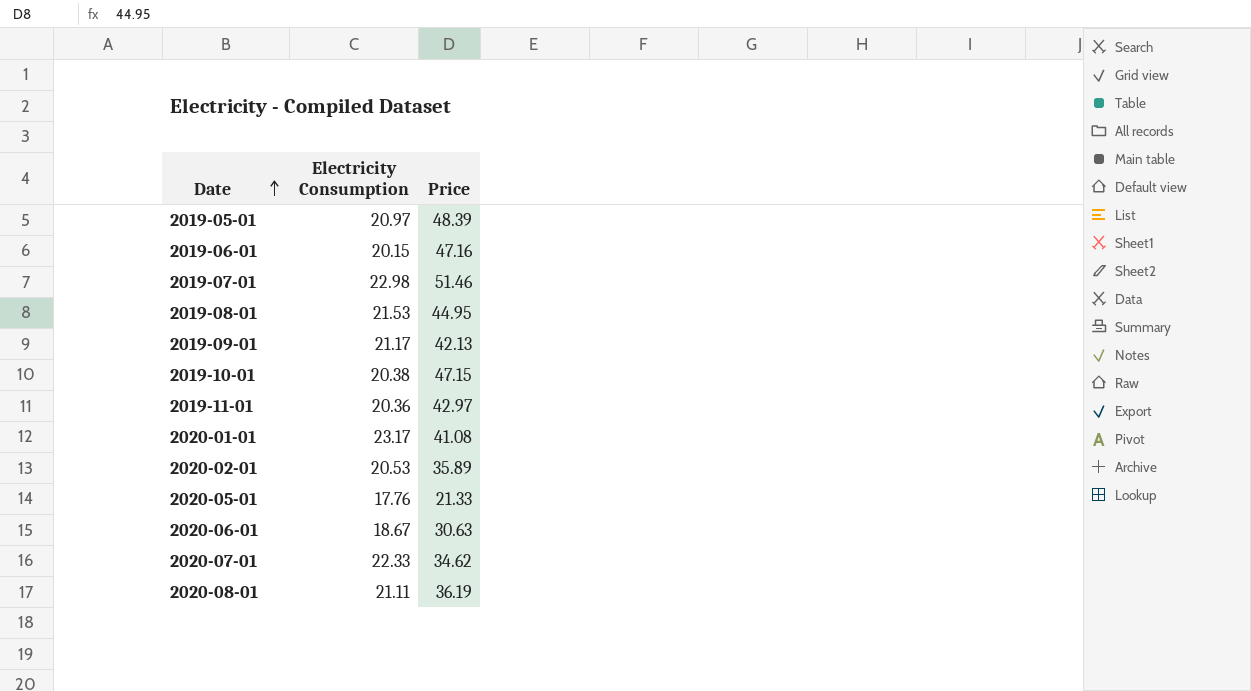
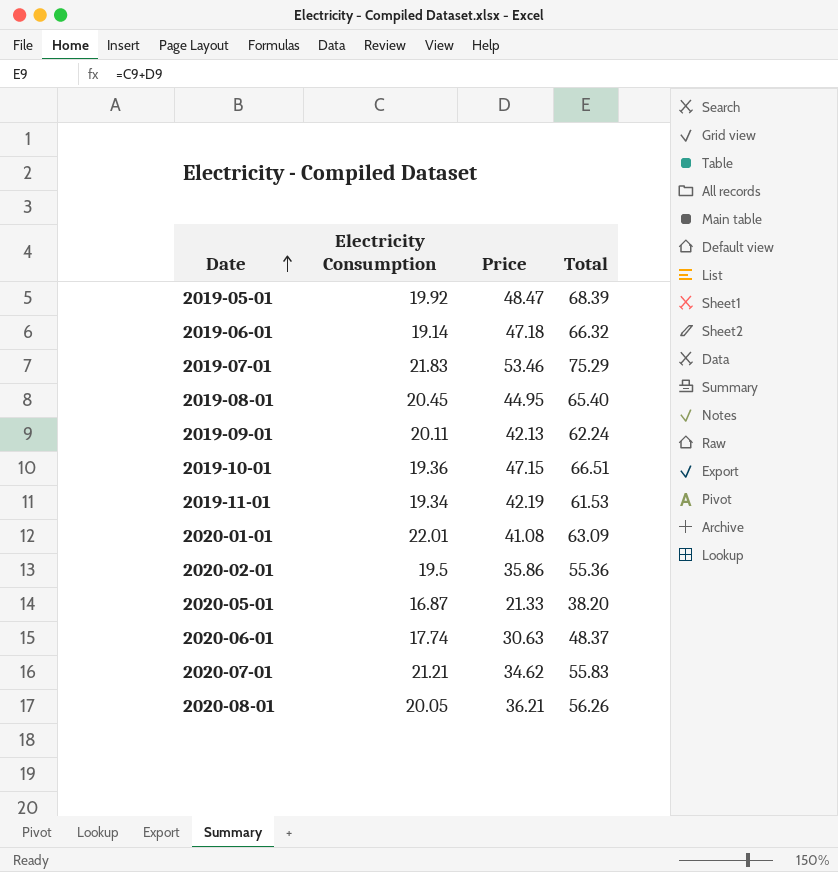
column Total | formula: none -> [Electricity Consumption] + [Price]
2019-05-01 | Electricity Consumption: 20.97 -> 19.92
2019-05-01 | Price: 48.39 -> 48.47
2019-06-01 | Electricity Consumption: 20.15 -> 19.14
2019-06-01 | Price: 47.16 -> 47.18
2019-07-01 | Electricity Consumption: 22.98 -> 21.83
2019-07-01 | Price: 51.46 -> 53.46
2019-08-01 | Electricity Consumption: 21.53 -> 20.45
2019-09-01 | Electricity Consumption: 21.17 -> 20.11
2019-10-01 | Electricity Consumption: 20.38 -> 19.36
2019-11-01 | Electricity Consumption: 20.36 -> 19.34
2019-11-01 | Price: 42.97 -> 42.19
2020-01-01 | Electricity Consumption: 23.17 -> 22.01
2020-02-01 | Electricity Consumption: 20.53 -> 19.5
2020-02-01 | Price: 35.89 -> 35.86
2020-05-01 | Electricity Consumption: 17.76 -> 16.87
2020-06-01 | Electricity Consumption: 18.67 -> 17.74
2020-07-01 | Electricity Consumption: 22.33 -> 21.21
2020-08-01 | Electricity Consumption: 21.11 -> 20.05
2020-08-01 | Price: 36.19 -> 36.21

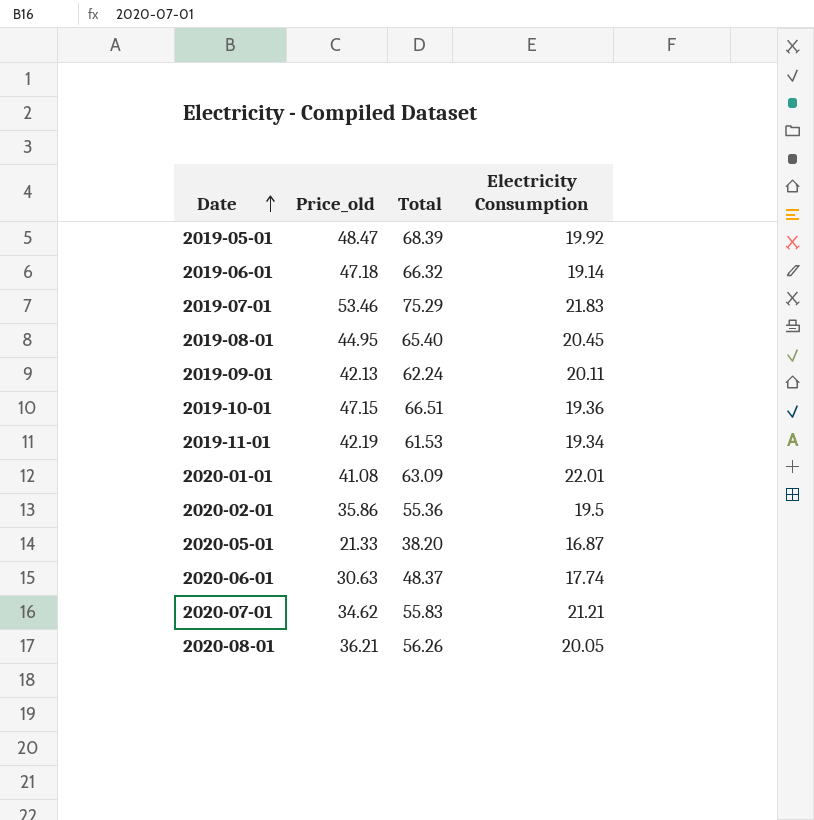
column name: Price -> Price_old
column Electricity Consumption | position: 2 -> 4

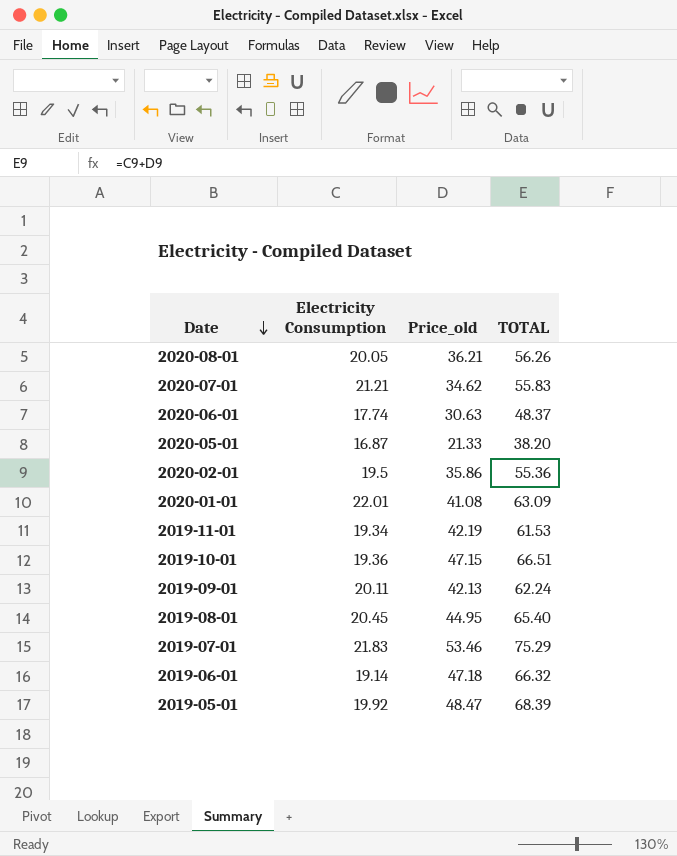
row order: Date ascending -> Date descending
column Electricity Consumption | position: 4 -> 2
column name: Total -> TOTAL

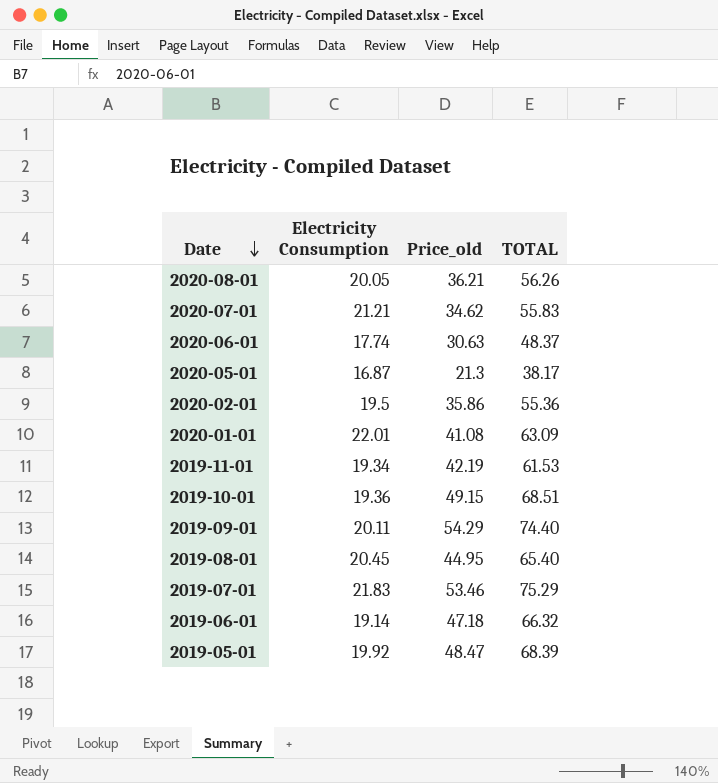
2020-05-01 | Price_old: 21.33 -> 21.3
2020-05-01 | TOTAL: 38.20 -> 38.17
2019-10-01 | Price_old: 47.15 -> 49.15
2019-10-01 | TOTAL: 66.51 -> 68.51
2019-09-01 | Price_old: 42.13 -> 54.29
2019-09-01 | TOTAL: 62.24 -> 74.40

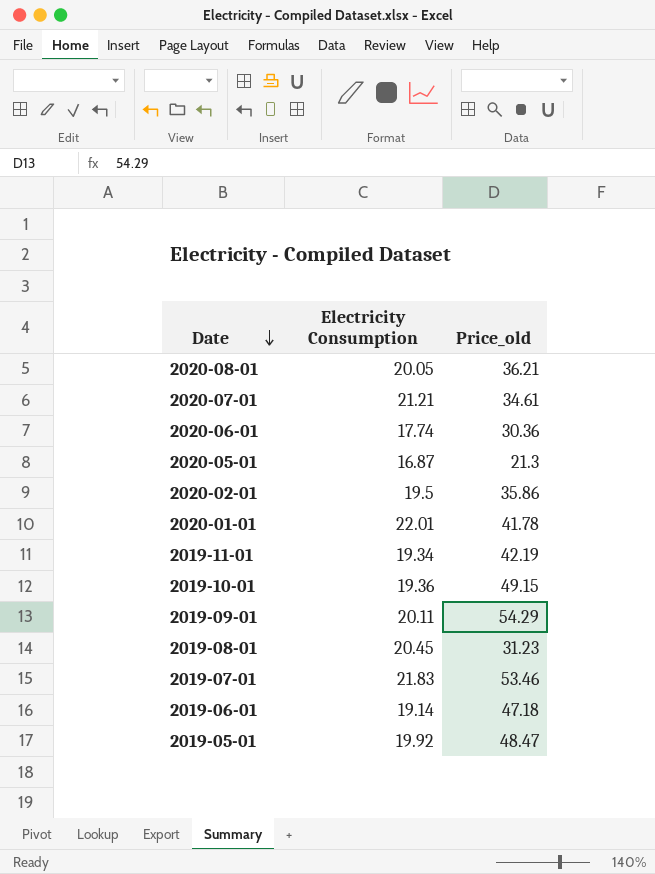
column TOTAL | formula: [Electricity Consumption] + [Price_old] -> none
2020-07-01 | Price_old: 34.62 -> 34.61
2020-06-01 | Price_old: 30.63 -> 30.36
2020-01-01 | Price_old: 41.08 -> 41.78
2019-08-01 | Price_old: 44.95 -> 31.23

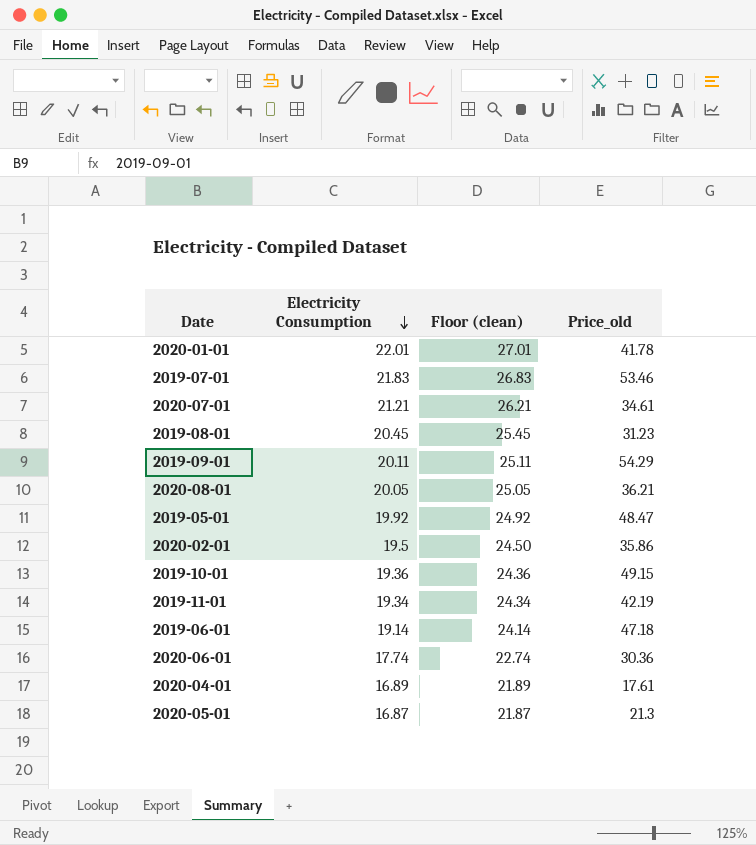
row order: Date descending -> Electricity Consumption descending
column Floor (clean) | formula: none -> [Electricity Consumption] + 5
row 2020-04-01: none -> 16.89 | 21.89 | 17.61

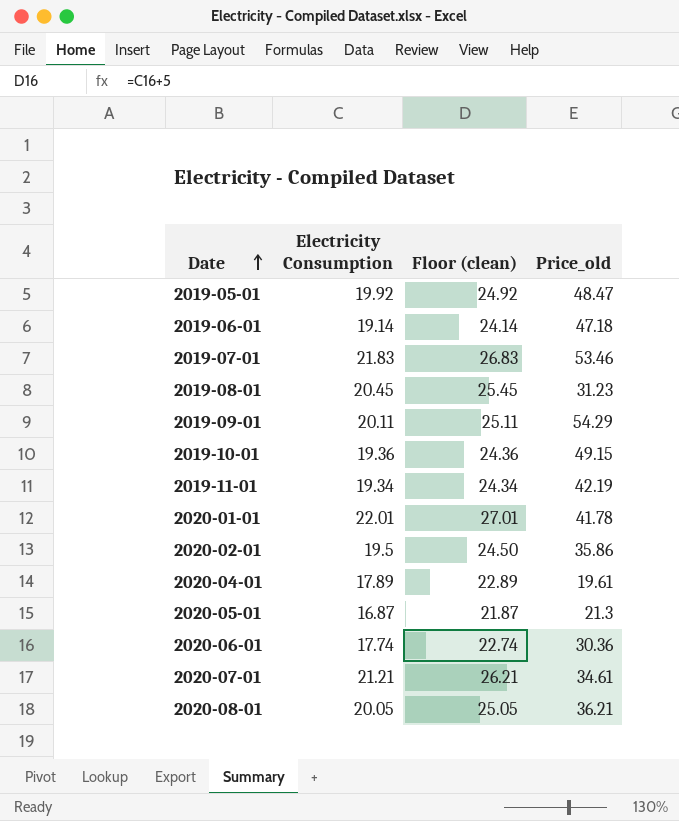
row order: Electricity Consumption descending -> Date ascending
2020-04-01 | Electricity Consumption: 16.89 -> 17.89
2020-04-01 | Floor (clean): 21.89 -> 22.89
2020-04-01 | Price_old: 17.61 -> 19.61

